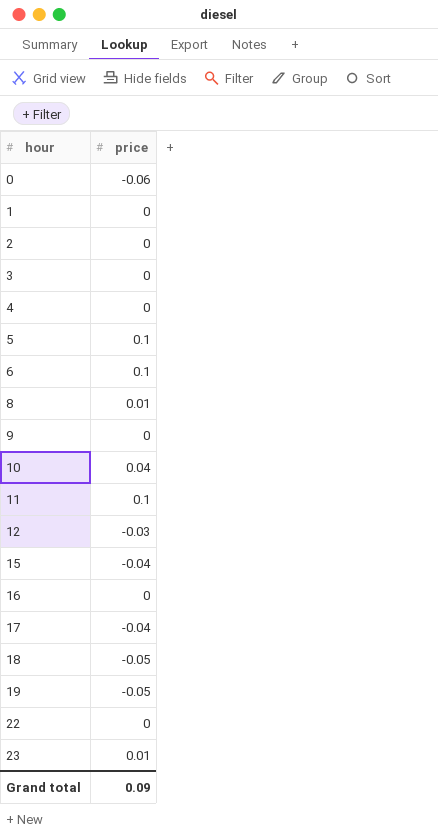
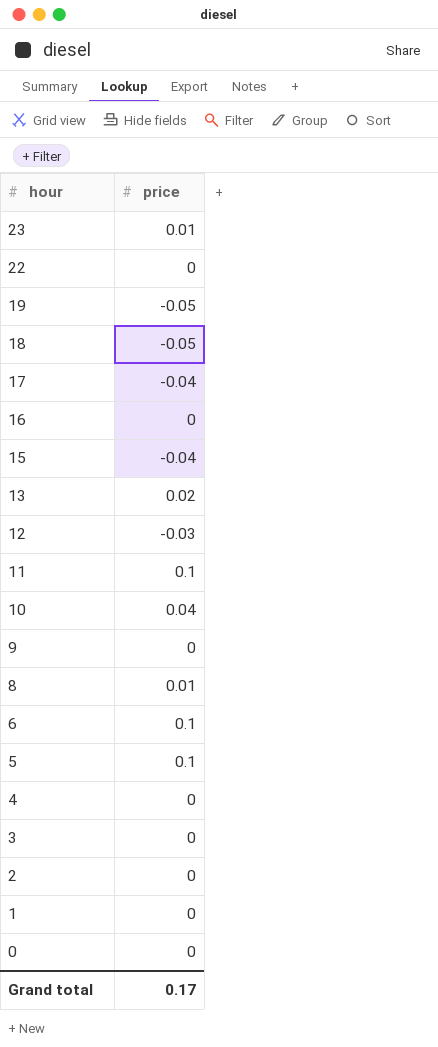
row order: hour ascending -> hour descending
row 13: none -> 0.02
0 | price: -0.06 -> 0
Grand total | price: 0.09 -> 0.17

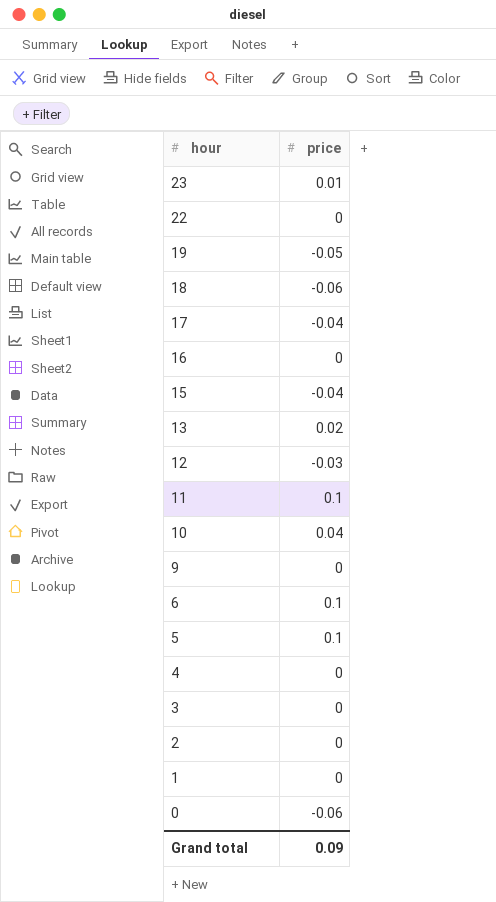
row 8: 0.01 -> none
18 | price: -0.05 -> -0.06
0 | price: 0 -> -0.06
Grand total | price: 0.17 -> 0.09

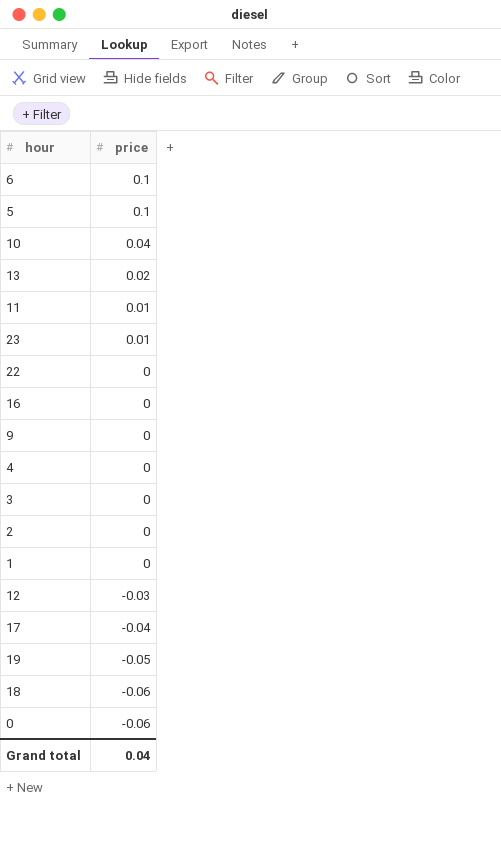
row order: hour descending -> price descending
row 15: -0.04 -> none
11 | price: 0.1 -> 0.01
Grand total | price: 0.09 -> 0.04

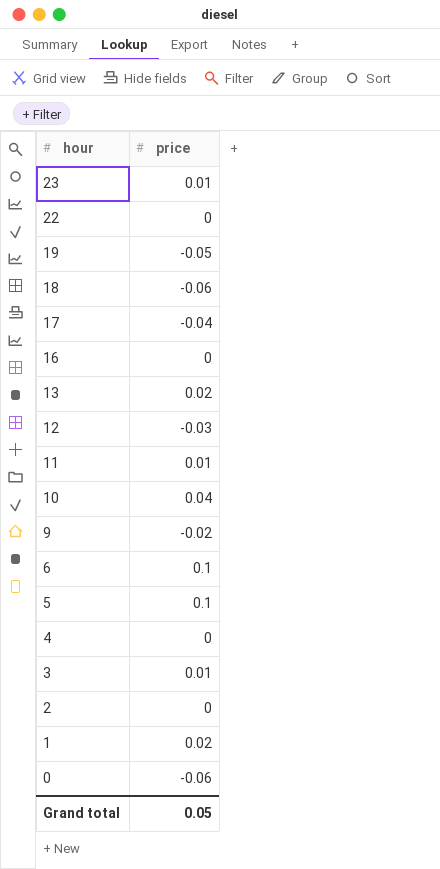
row order: price descending -> hour descending
9 | price: 0 -> -0.02
3 | price: 0 -> 0.01
1 | price: 0 -> 0.02
Grand total | price: 0.04 -> 0.05

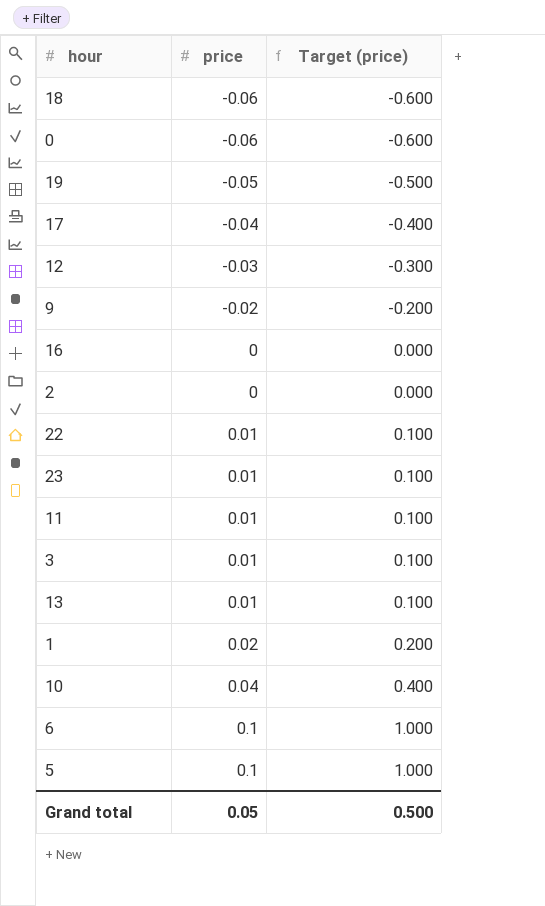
row order: hour descending -> price ascending
column Target (price) | formula: none -> [price] * 10
row 4: 0 -> none
22 | price: 0 -> 0.01
13 | price: 0.02 -> 0.01

